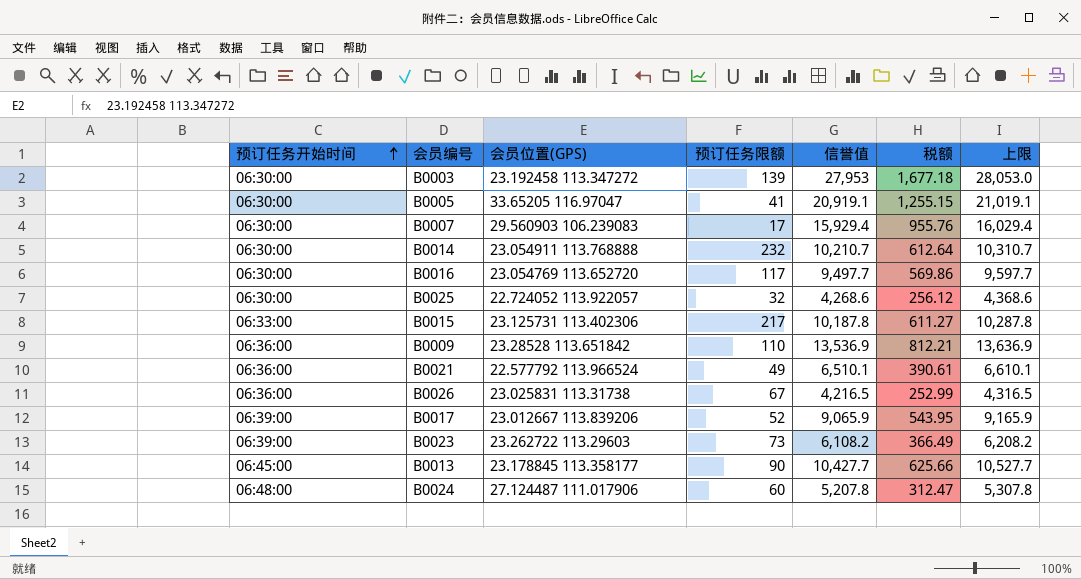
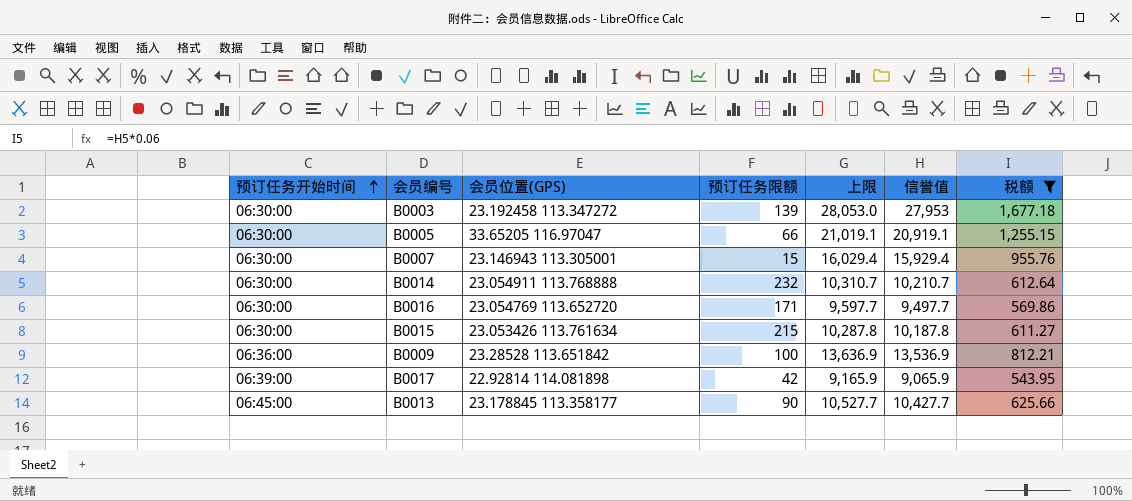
filter: none -> 税额 >= 543.95
column 上限 | position: 7 -> 5
B0005 | 预订任务限额: 41 -> 66
B0007 | 会员位置(GPS): 29.560903 106.239083 -> 23.146943 113.305001
B0007 | 预订任务限额: 17 -> 15
B0016 | 预订任务限额: 117 -> 171
B0015 | 预订任务开始时间: 06:33:00 -> 06:30:00
B0015 | 会员位置(GPS): 23.125731 113.402306 -> 23.053426 113.761634
B0015 | 预订任务限额: 217 -> 215
B0009 | 预订任务限额: 110 -> 100
B0017 | 会员位置(GPS): 23.012667 113.839206 -> 22.92814 114.081898
B0017 | 预订任务限额: 52 -> 42

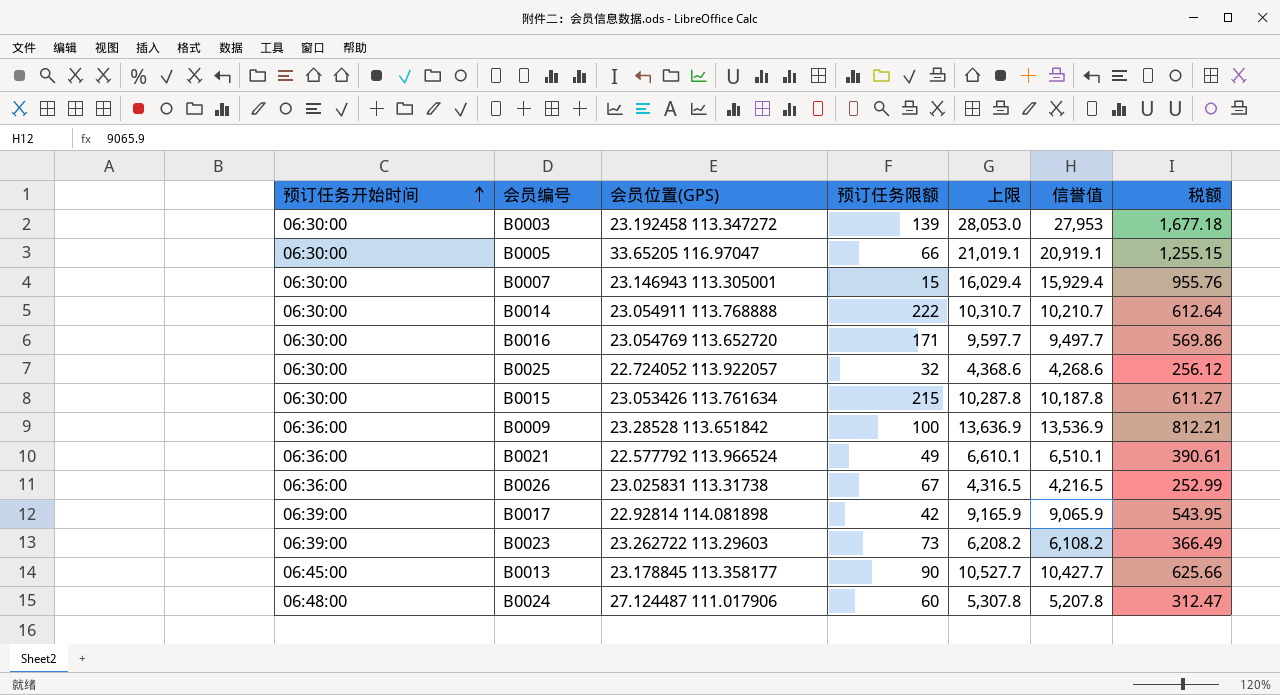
filter: 税额 >= 543.95 -> none
B0014 | 预订任务限额: 232 -> 222

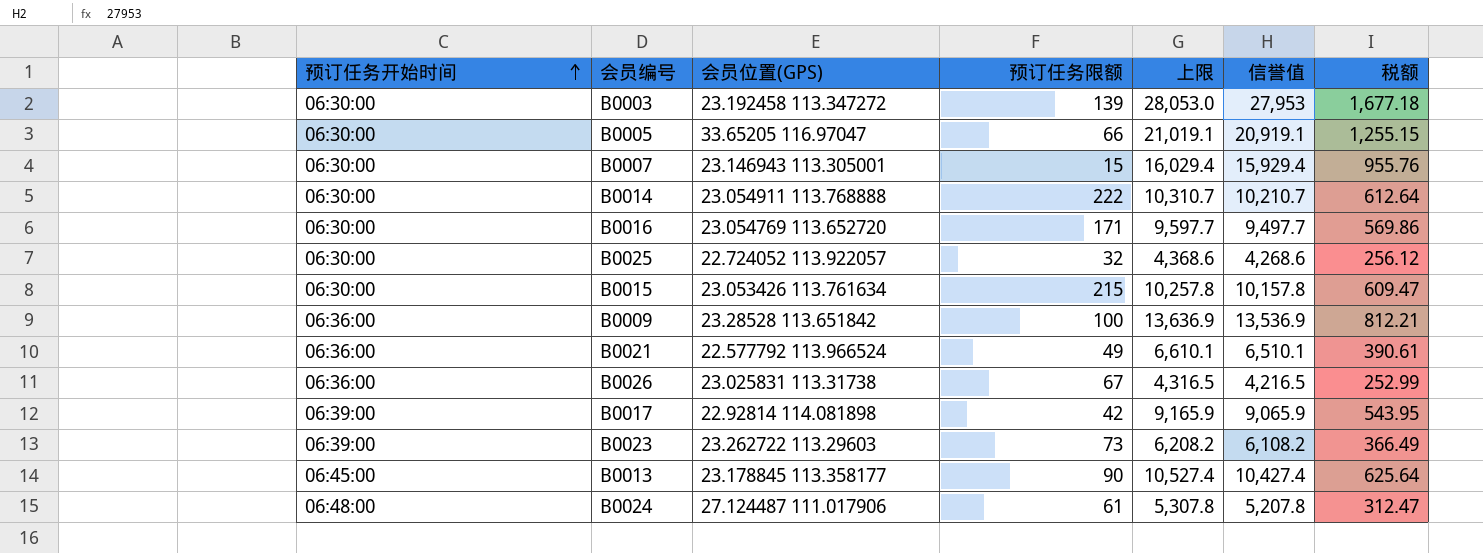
B0015 | 上限: 10,287.8 -> 10,257.8
B0015 | 信誉值: 10,187.8 -> 10,157.8
B0015 | 税额: 611.27 -> 609.47
B0013 | 上限: 10,527.7 -> 10,527.4
B0013 | 信誉值: 10,427.7 -> 10,427.4
B0013 | 税额: 625.66 -> 625.64
B0024 | 预订任务限额: 60 -> 61

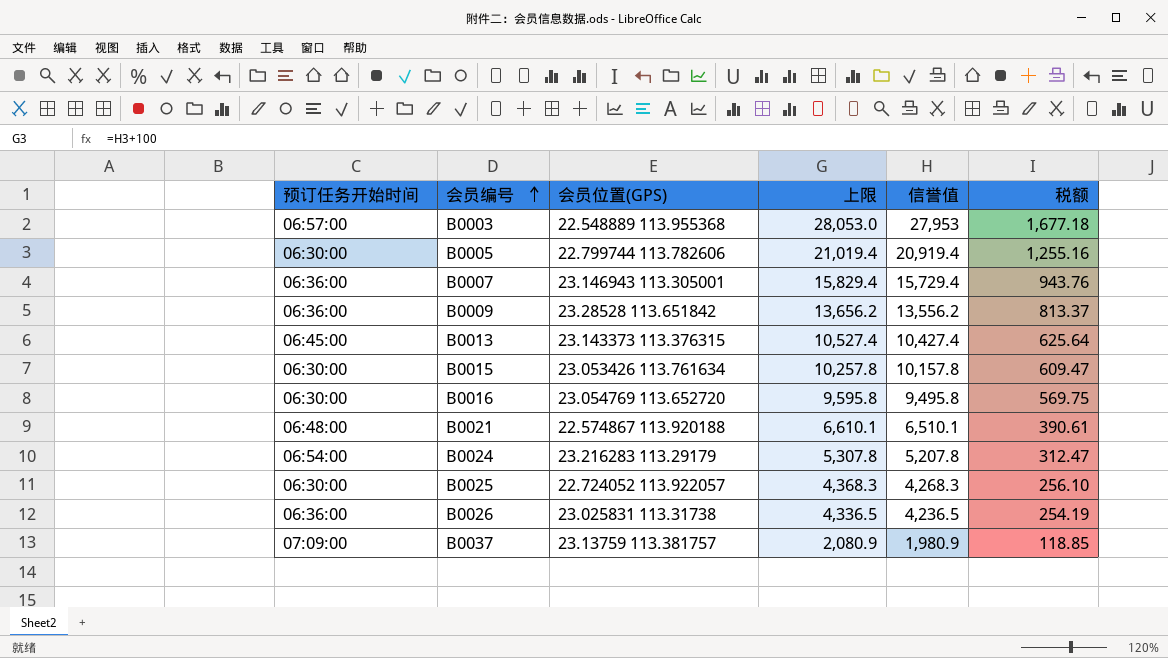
row order: 预订任务开始时间 ascending -> 会员编号 ascending
column 预订任务限额 | position: 4 -> none
row B0014: 06:30:00 | 23.054911 113.768888 | 222 | 10,310.7 | 10,210.7 | 612.64 -> none
row B0017: 06:39:00 | 22.92814 114.081898 | 42 | 9,165.9 | 9,065.9 | 543.95 -> none
row B0023: 06:39:00 | 23.262722 113.29603 | 73 | 6,208.2 | 6,108.2 | 366.49 -> none
B0003 | 预订任务开始时间: 06:30:00 -> 06:57:00
B0003 | 会员位置(GPS): 23.192458 113.347272 -> 22.548889 113.955368
B0005 | 会员位置(GPS): 33.65205 116.97047 -> 22.799744 113.782606
B0005 | 上限: 21,019.1 -> 21,019.4
B0005 | 信誉值: 20,919.1 -> 20,919.4
B0005 | 税额: 1,255.15 -> 1,255.16
B0007 | 预订任务开始时间: 06:30:00 -> 06:36:00
B0007 | 上限: 16,029.4 -> 15,829.4
B0007 | 信誉值: 15,929.4 -> 15,729.4
B0007 | 税额: 955.76 -> 943.76
B0009 | 上限: 13,636.9 -> 13,656.2
B0009 | 信誉值: 13,536.9 -> 13,556.2
B0009 | 税额: 812.21 -> 813.37
B0013 | 会员位置(GPS): 23.178845 113.358177 -> 23.143373 113.376315
B0016 | 上限: 9,597.7 -> 9,595.8
B0016 | 信誉值: 9,497.7 -> 9,495.8
B0016 | 税额: 569.86 -> 569.75
B0021 | 预订任务开始时间: 06:36:00 -> 06:48:00
B0021 | 会员位置(GPS): 22.577792 113.966524 -> 22.574867 113.920188
B0024 | 预订任务开始时间: 06:48:00 -> 06:54:00
B0024 | 会员位置(GPS): 27.124487 111.017906 -> 23.216283 113.29179
B0025 | 上限: 4,368.6 -> 4,368.3
B0025 | 信誉值: 4,268.6 -> 4,268.3
B0025 | 税额: 256.12 -> 256.10
B0026 | 上限: 4,316.5 -> 4,336.5
B0026 | 信誉值: 4,216.5 -> 4,236.5
B0026 | 税额: 252.99 -> 254.19
row B0037: none -> 07:09:00 | 23.13759 113.381757 | 2,080.9 | 1,980.9 | 118.85

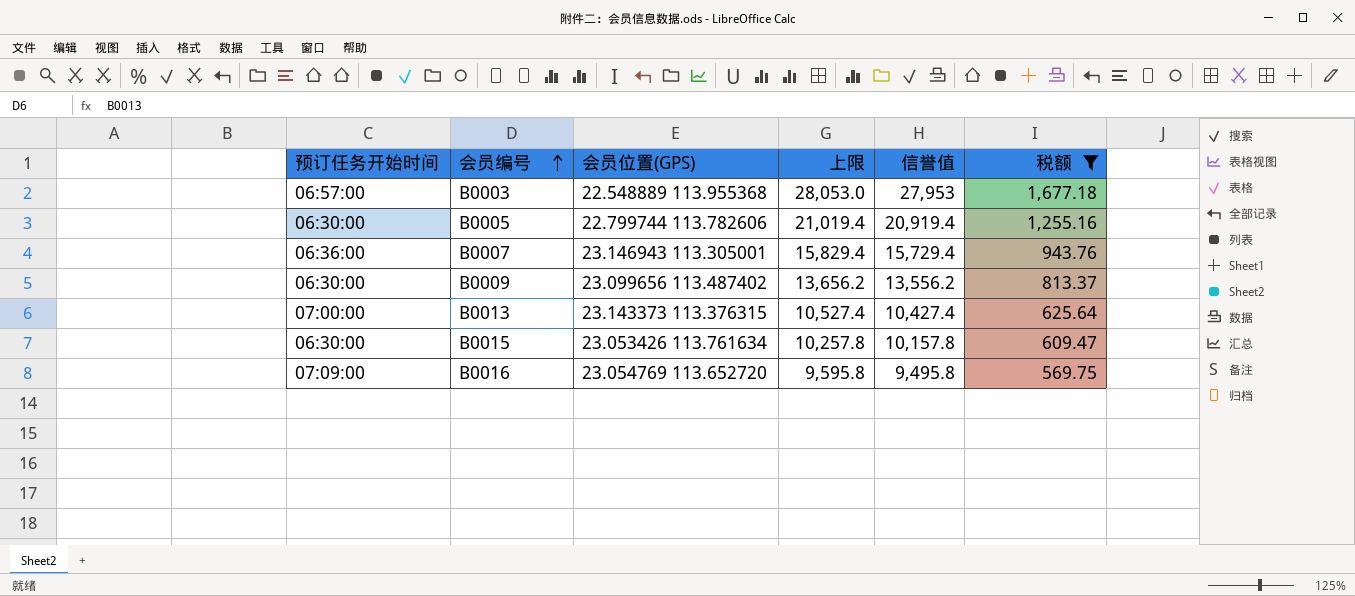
filter: none -> 税额 >= 569.75
B0009 | 预订任务开始时间: 06:36:00 -> 06:30:00
B0009 | 会员位置(GPS): 23.28528 113.651842 -> 23.099656 113.487402
B0013 | 预订任务开始时间: 06:45:00 -> 07:00:00
B0016 | 预订任务开始时间: 06:30:00 -> 07:09:00

